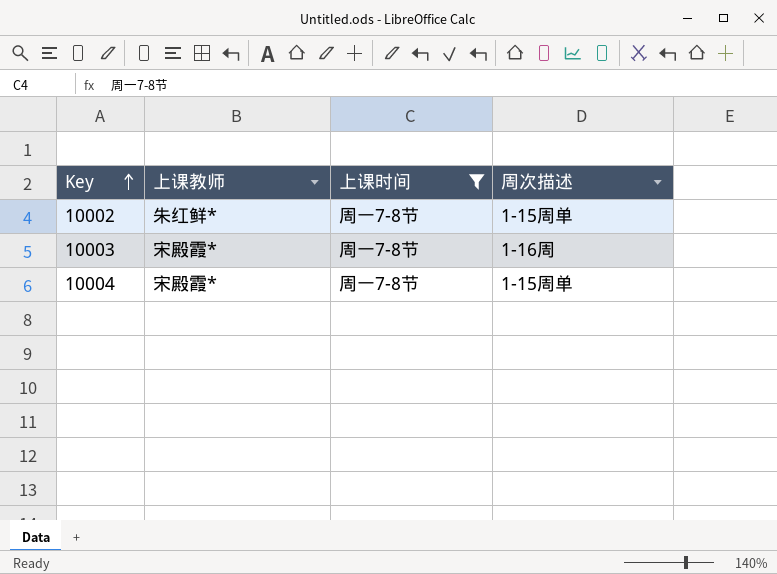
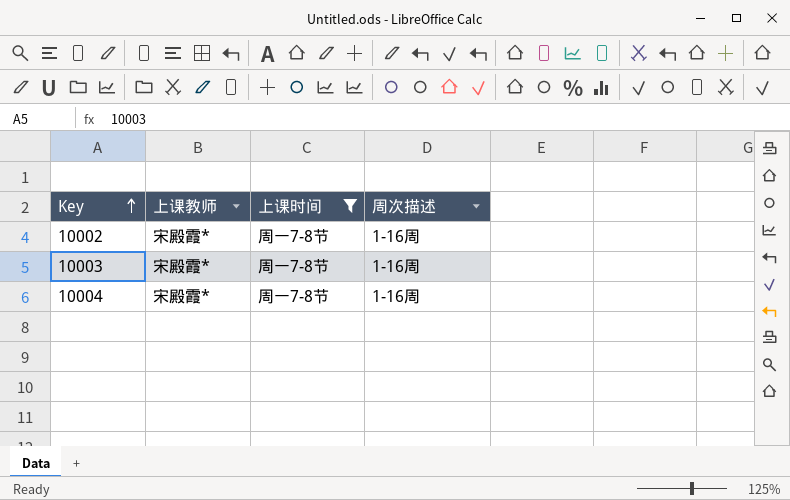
10002 | 上课教师: 朱红鲜* -> 宋殿霞*
10002 | 周次描述: 1-15周单 -> 1-16周
10004 | 周次描述: 1-15周单 -> 1-16周

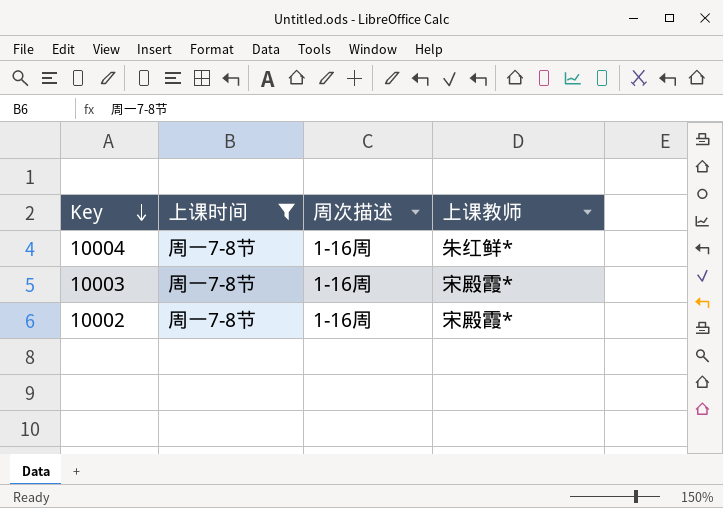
row order: Key ascending -> Key descending
column 上课教师 | position: 2 -> 4
10004 | 上课教师: 宋殿霞* -> 朱红鲜*

